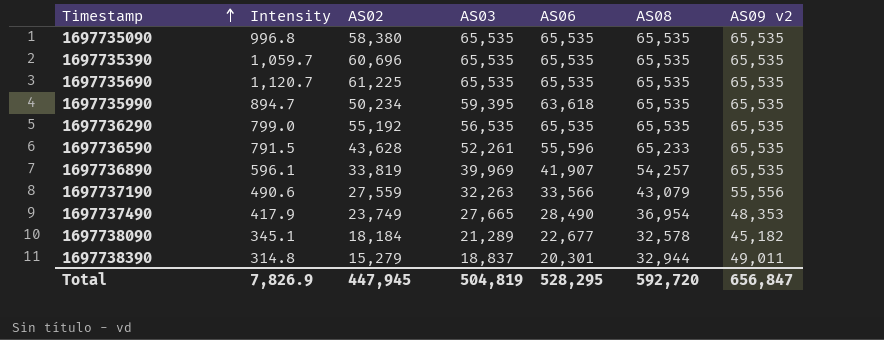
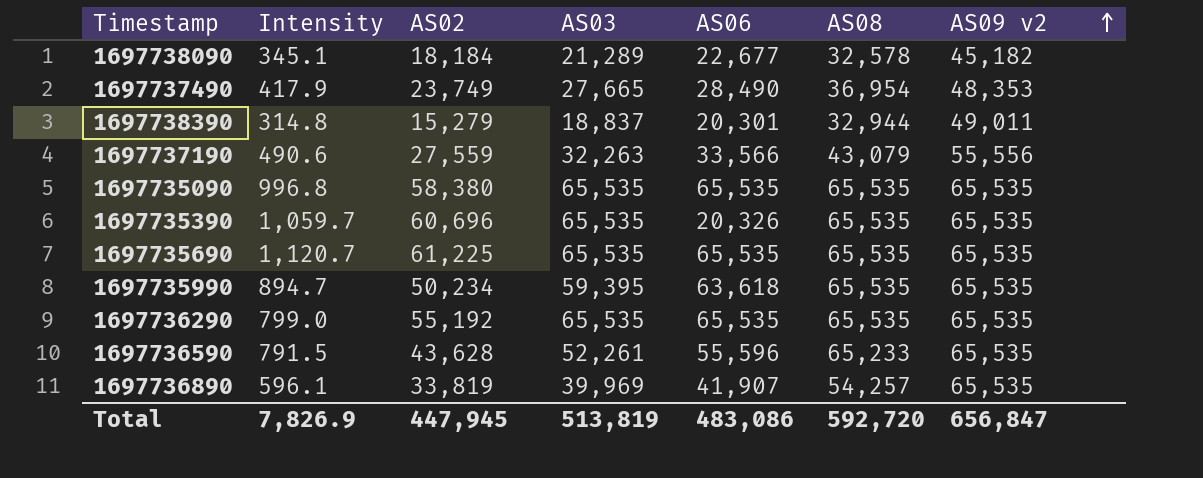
row order: Timestamp ascending -> AS09 v2 ascending
1697735390 | AS06: 65,535 -> 20,326
1697736290 | AS03: 56,535 -> 65,535
Total | AS03: 504,819 -> 513,819
Total | AS06: 528,295 -> 483,086

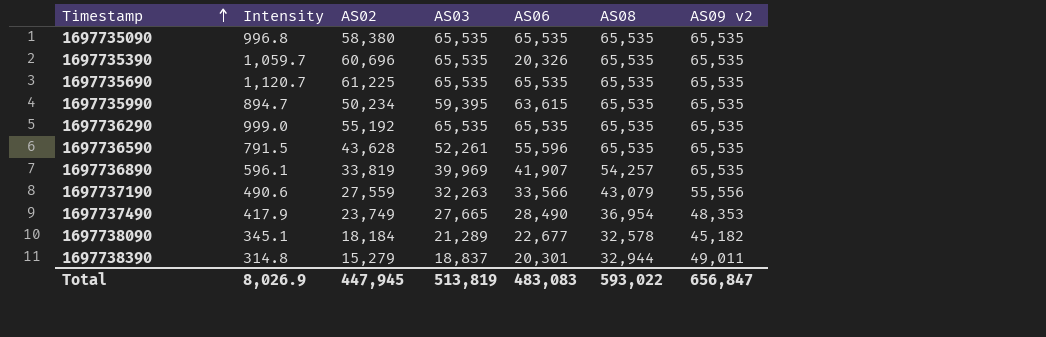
row order: AS09 v2 ascending -> Timestamp ascending
1697735990 | AS06: 63,618 -> 63,615
1697736290 | Intensity: 799.0 -> 999.0
1697736590 | AS08: 65,233 -> 65,535
Total | Intensity: 7,826.9 -> 8,026.9
Total | AS06: 483,086 -> 483,083
Total | AS08: 592,720 -> 593,022

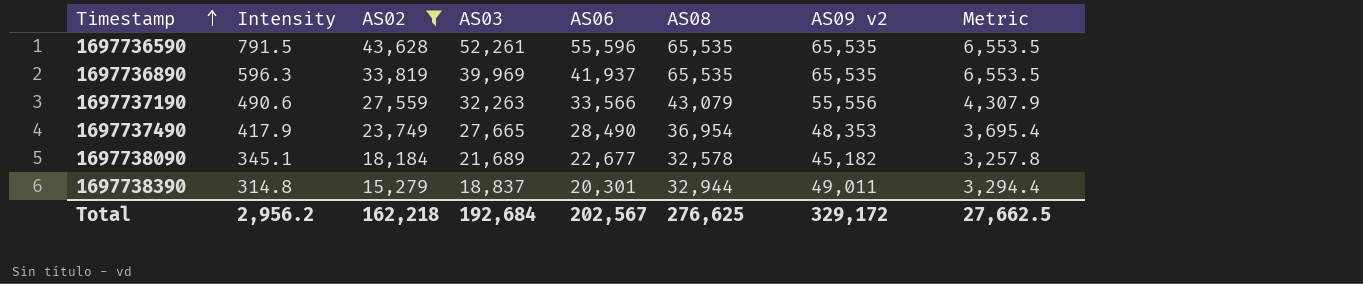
filter: none -> AS02 <= 43,628
column Metric | formula: none -> [AS08] * 0.1
1697736890 | Intensity: 596.1 -> 596.3
1697736890 | AS06: 41,907 -> 41,937
1697736890 | AS08: 54,257 -> 65,535
1697738090 | AS03: 21,289 -> 21,689
Total | Intensity: 8,026.9 -> 2,956.2
Total | AS02: 447,945 -> 162,218
Total | AS03: 513,819 -> 192,684
Total | AS06: 483,083 -> 202,567
Total | AS08: 593,022 -> 276,625
Total | AS09 v2: 656,847 -> 329,172

